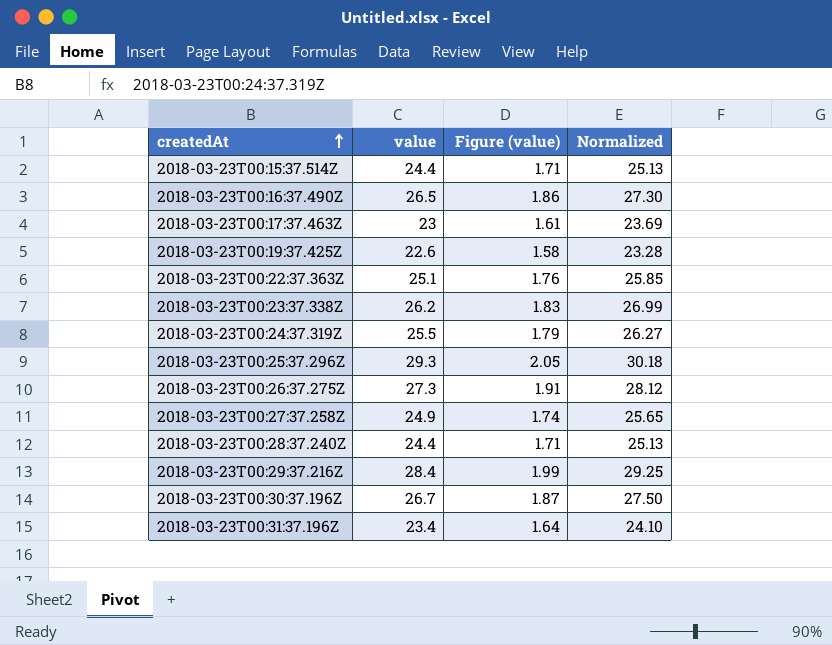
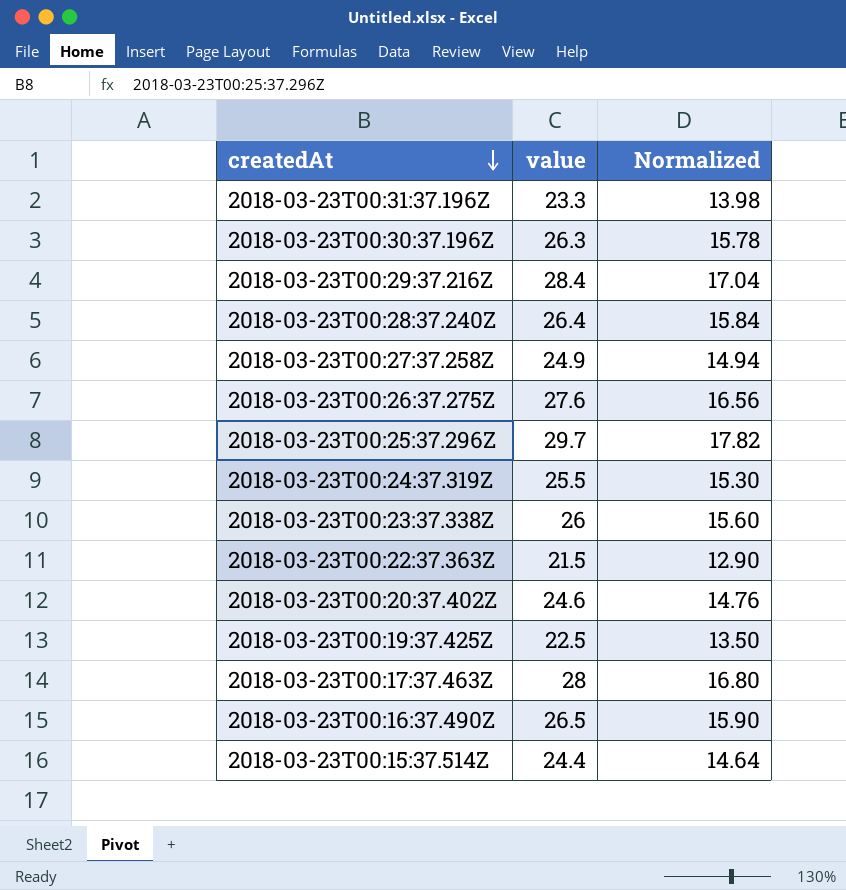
row order: createdAt ascending -> createdAt descending
column Figure (value) | formula: [value] * 0.07 -> none
column Normalized | formula: [value] * 1.03 -> [value] * 0.6
2018-03-23T00:31:37.196Z | value: 23.4 -> 23.3
2018-03-23T00:30:37.196Z | value: 26.7 -> 26.3
2018-03-23T00:28:37.240Z | value: 24.4 -> 26.4
2018-03-23T00:26:37.275Z | value: 27.3 -> 27.6
2018-03-23T00:25:37.296Z | value: 29.3 -> 29.7
2018-03-23T00:23:37.338Z | value: 26.2 -> 26
2018-03-23T00:22:37.363Z | value: 25.1 -> 21.5
row 2018-03-23T00:20:37.402Z: none -> 24.6 | 14.76
2018-03-23T00:19:37.425Z | value: 22.6 -> 22.5
2018-03-23T00:17:37.463Z | value: 23 -> 28

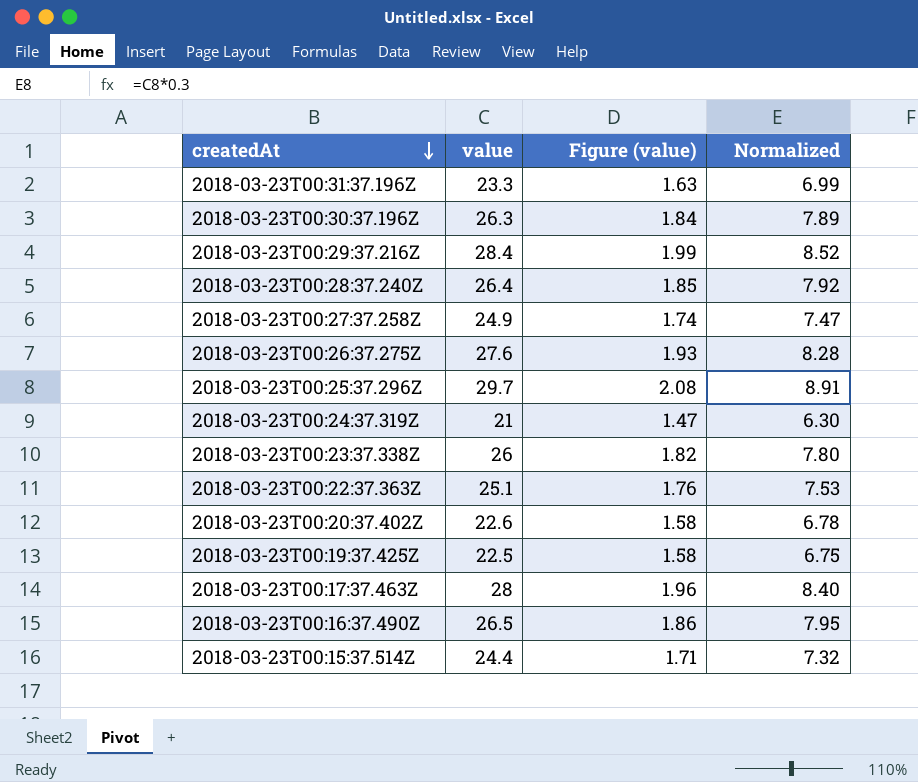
column Figure (value) | formula: none -> [value] * 0.07
column Normalized | formula: [value] * 0.6 -> [value] * 0.3
2018-03-23T00:24:37.319Z | value: 25.5 -> 21
2018-03-23T00:22:37.363Z | value: 21.5 -> 25.1
2018-03-23T00:20:37.402Z | value: 24.6 -> 22.6

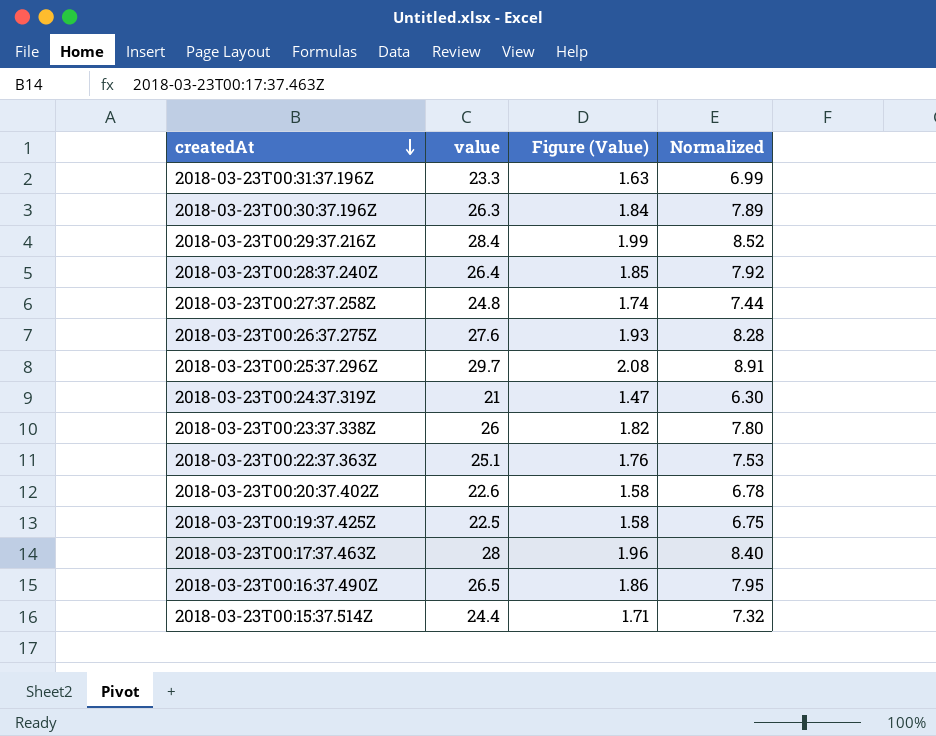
column name: Figure (value) -> Figure (Value)
2018-03-23T00:27:37.258Z | value: 24.9 -> 24.8
2018-03-23T00:27:37.258Z | Normalized: 7.47 -> 7.44

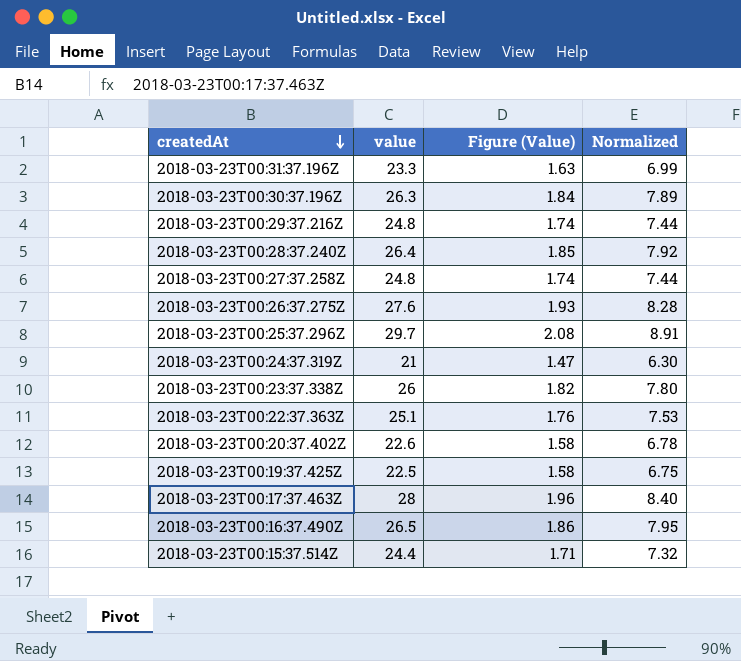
2018-03-23T00:29:37.216Z | value: 28.4 -> 24.8
2018-03-23T00:29:37.216Z | Figure (Value): 1.99 -> 1.74
2018-03-23T00:29:37.216Z | Normalized: 8.52 -> 7.44

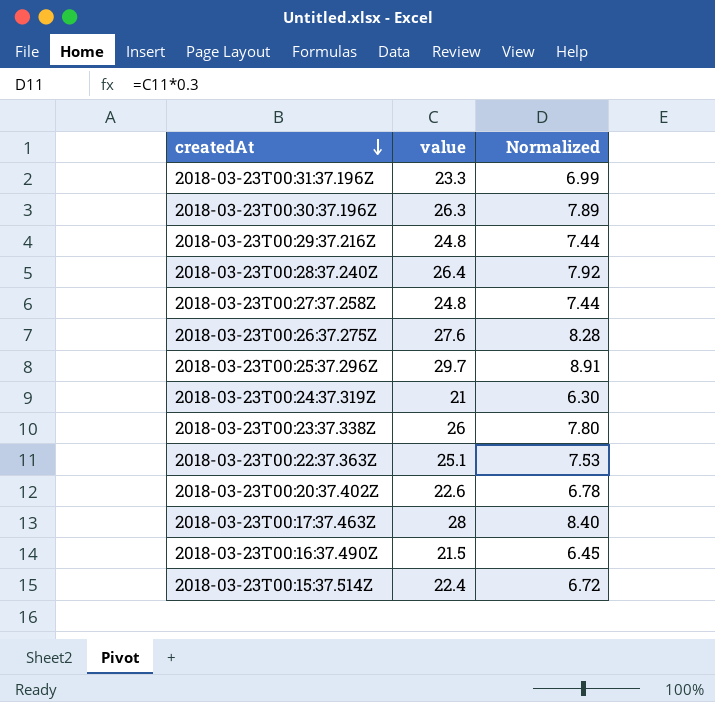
column Figure (Value) | formula: [value] * 0.07 -> none
row 2018-03-23T00:19:37.425Z: 22.5 | 1.58 | 6.75 -> none
2018-03-23T00:16:37.490Z | value: 26.5 -> 21.5
2018-03-23T00:16:37.490Z | Normalized: 7.95 -> 6.45
2018-03-23T00:15:37.514Z | value: 24.4 -> 22.4
2018-03-23T00:15:37.514Z | Normalized: 7.32 -> 6.72

